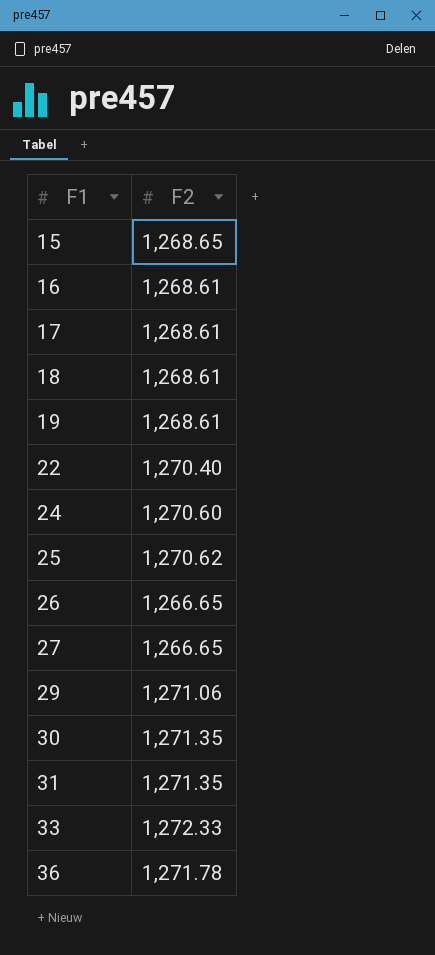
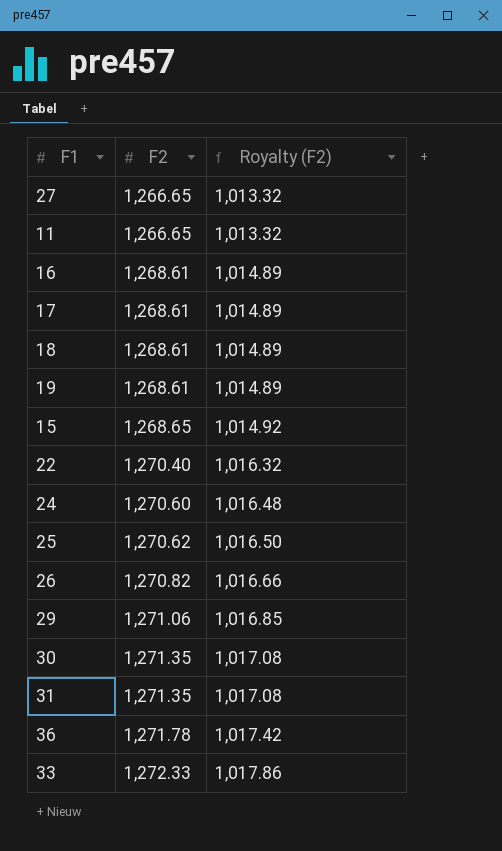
row order: F1 ascending -> F2 ascending
column Royalty (F2) | formula: none -> [F2] * 0.8
row 11: none -> 1,266.65 | 1,013.32
26 | F2: 1,266.65 -> 1,270.82

